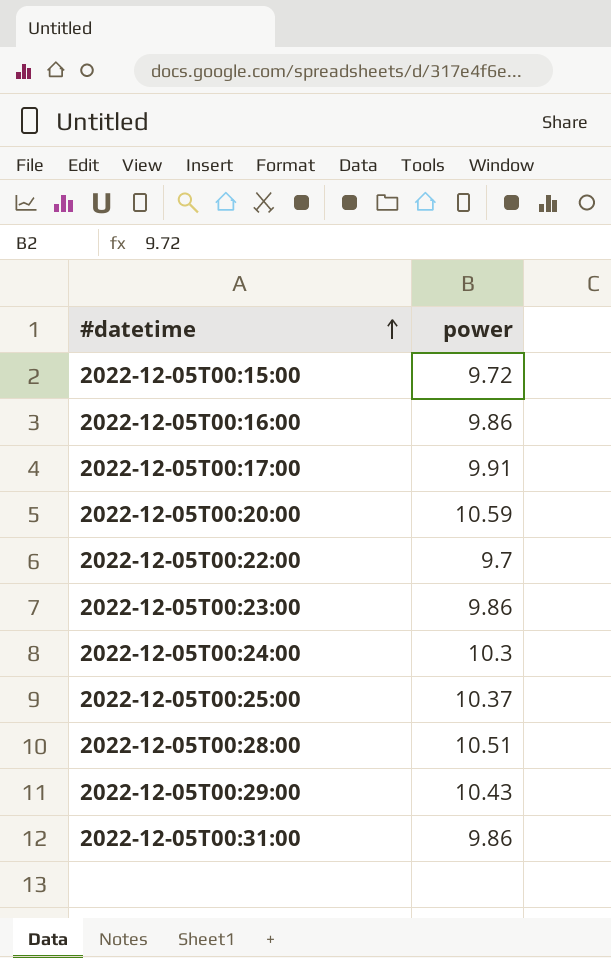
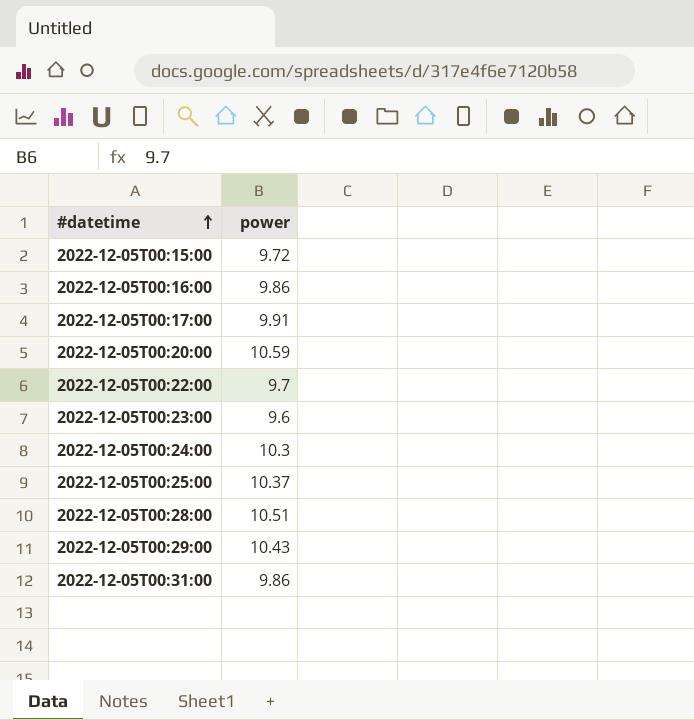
2022-12-05T00:23:00 | power: 9.86 -> 9.6

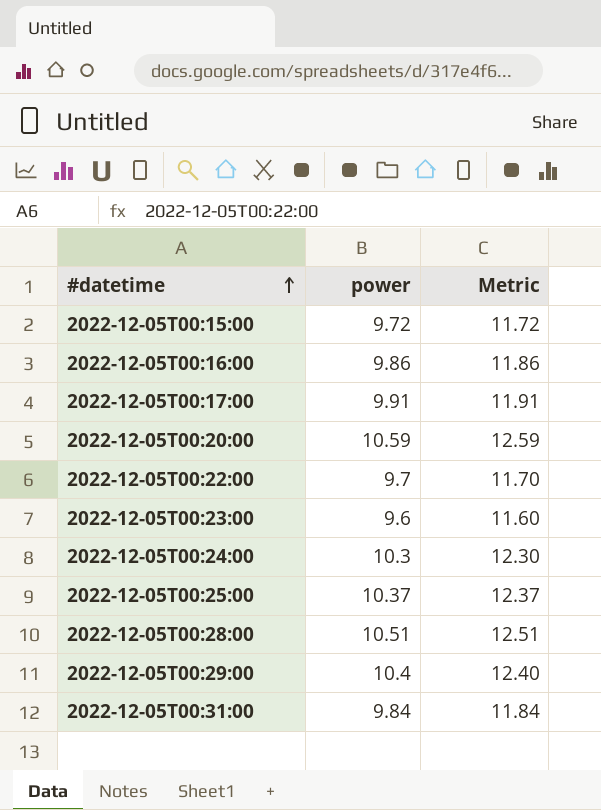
column Metric | formula: none -> [power] + 2
2022-12-05T00:29:00 | power: 10.43 -> 10.4
2022-12-05T00:31:00 | power: 9.86 -> 9.84

